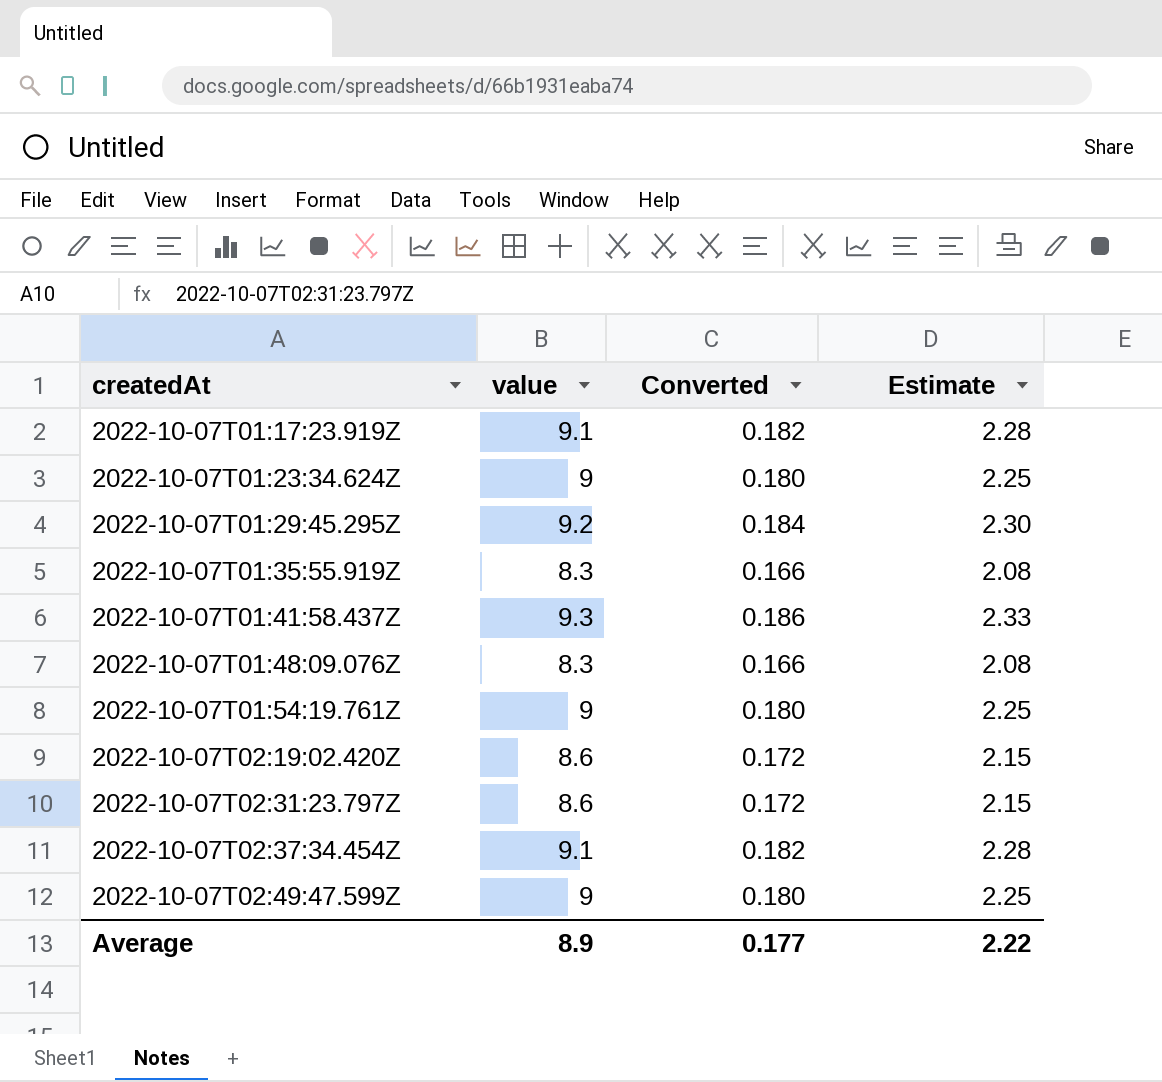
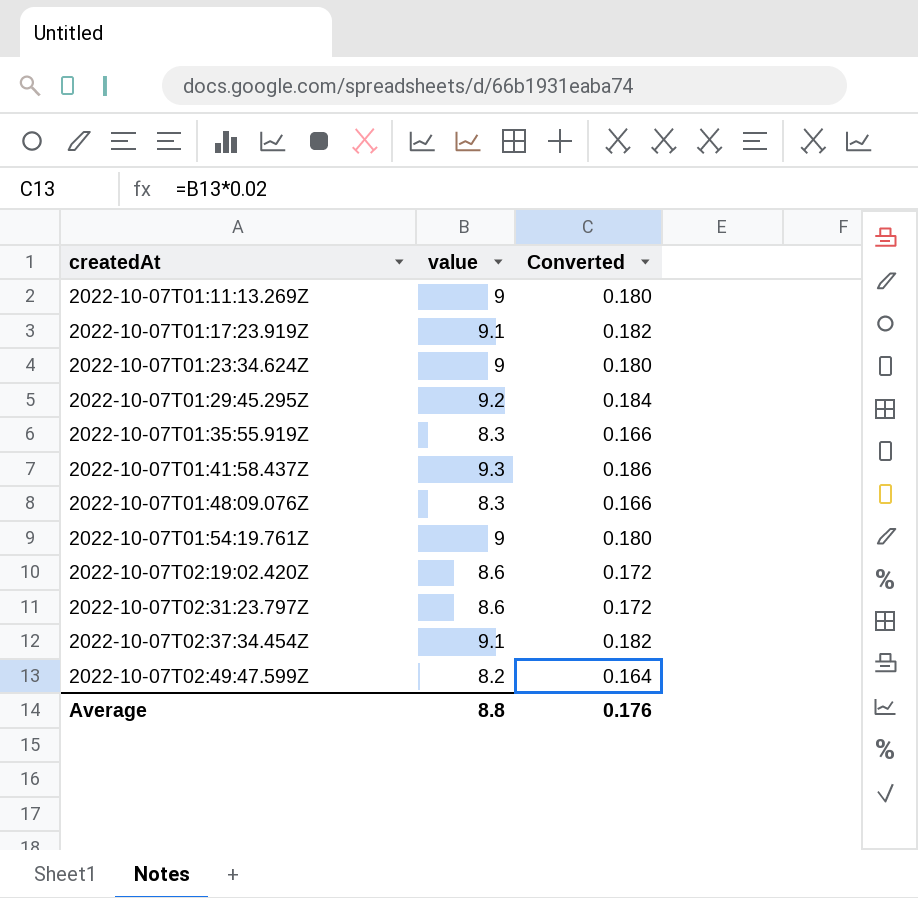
column Estimate | formula: [value] * 0.25 -> none
row 2022-10-07T01:11:13.269Z: none -> 9 | 0.180
2022-10-07T02:49:47.599Z | value: 9 -> 8.2
2022-10-07T02:49:47.599Z | Converted: 0.180 -> 0.164
Average | value: 8.9 -> 8.8
Average | Converted: 0.177 -> 0.176

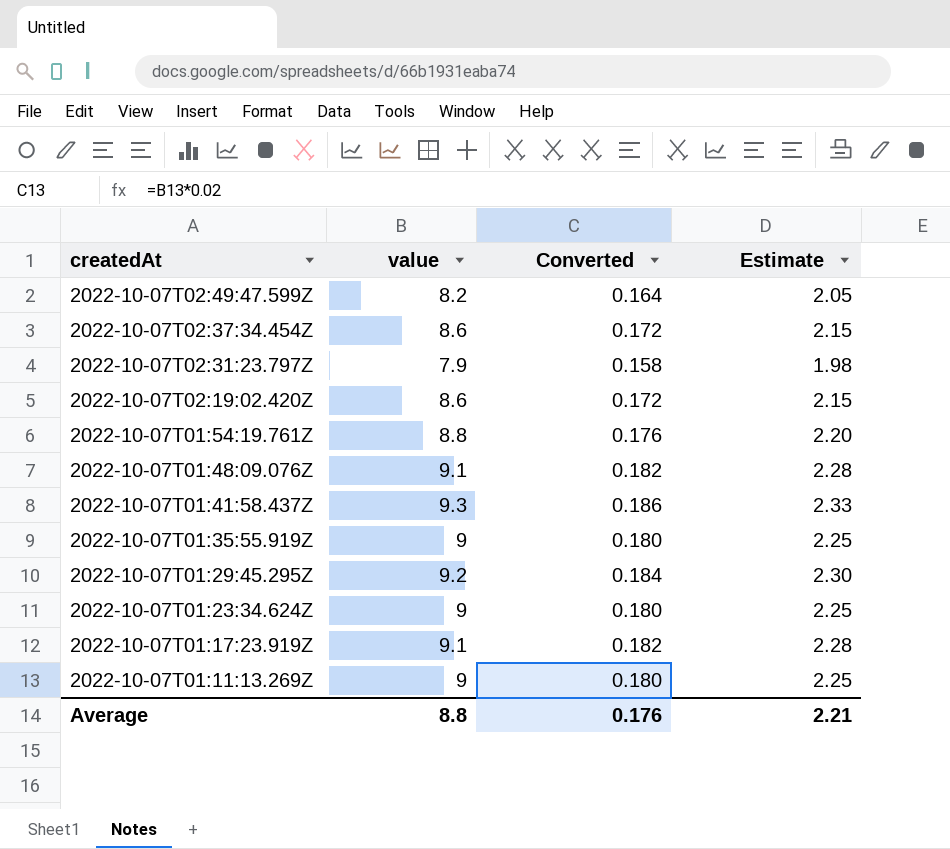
row order: createdAt ascending -> createdAt descending
column Estimate | formula: none -> [value] * 0.25
2022-10-07T02:37:34.454Z | value: 9.1 -> 8.6
2022-10-07T02:37:34.454Z | Converted: 0.182 -> 0.172
2022-10-07T02:31:23.797Z | value: 8.6 -> 7.9
2022-10-07T02:31:23.797Z | Converted: 0.172 -> 0.158
2022-10-07T01:54:19.761Z | value: 9 -> 8.8
2022-10-07T01:54:19.761Z | Converted: 0.180 -> 0.176
2022-10-07T01:48:09.076Z | value: 8.3 -> 9.1
2022-10-07T01:48:09.076Z | Converted: 0.166 -> 0.182
2022-10-07T01:35:55.919Z | value: 8.3 -> 9
2022-10-07T01:35:55.919Z | Converted: 0.166 -> 0.180

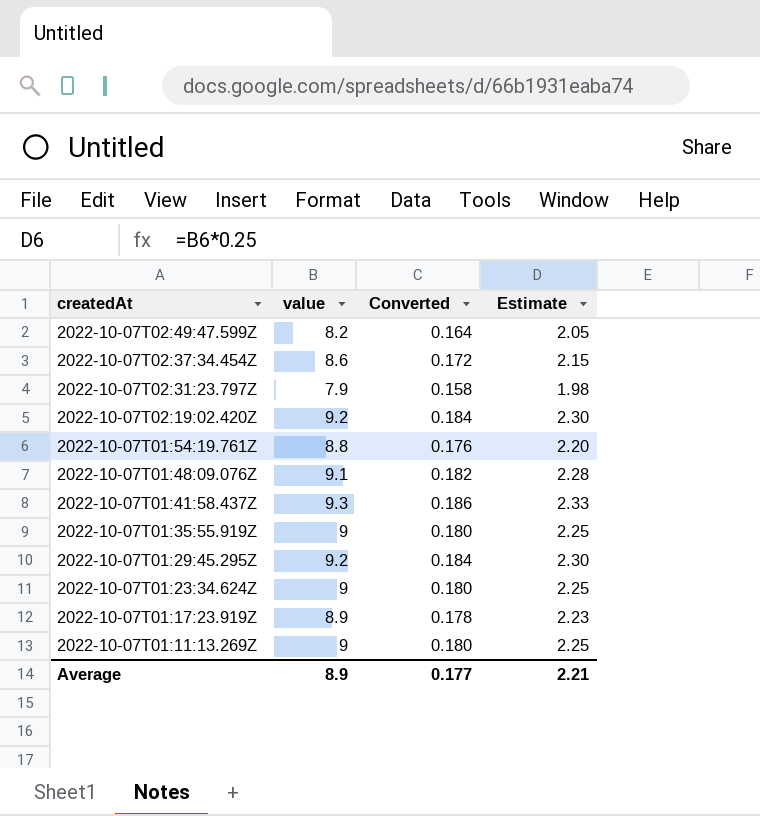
2022-10-07T02:19:02.420Z | value: 8.6 -> 9.2
2022-10-07T02:19:02.420Z | Converted: 0.172 -> 0.184
2022-10-07T02:19:02.420Z | Estimate: 2.15 -> 2.30
2022-10-07T01:17:23.919Z | value: 9.1 -> 8.9
2022-10-07T01:17:23.919Z | Converted: 0.182 -> 0.178
2022-10-07T01:17:23.919Z | Estimate: 2.28 -> 2.23
Average | value: 8.8 -> 8.9
Average | Converted: 0.176 -> 0.177

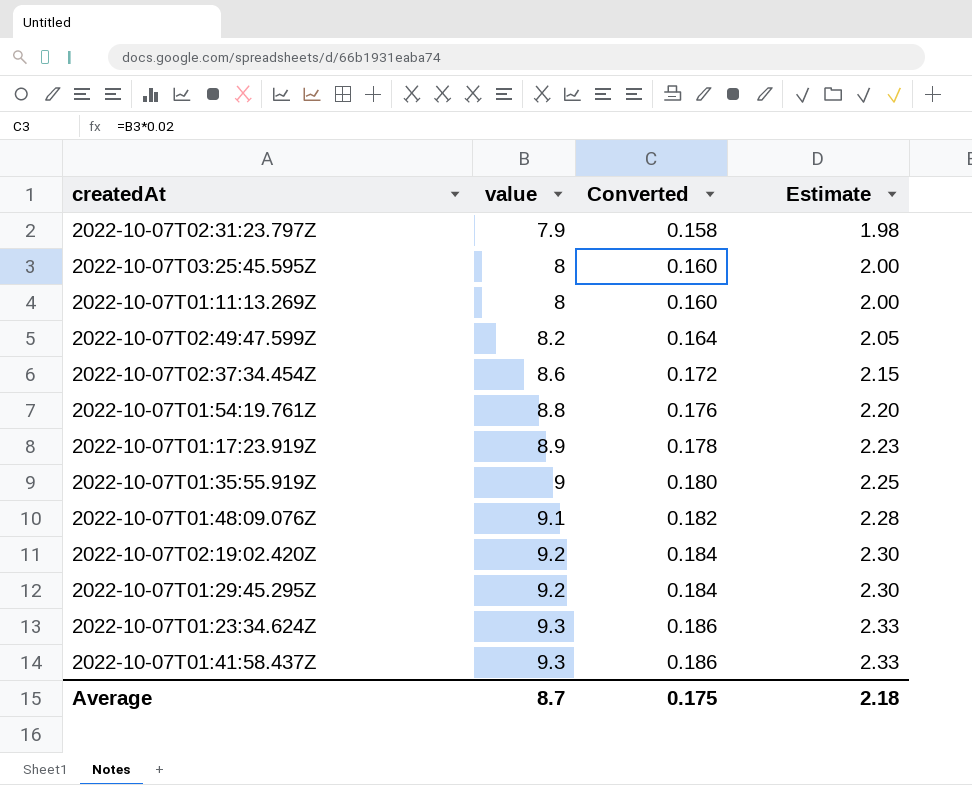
row order: createdAt descending -> value ascending
row 2022-10-07T03:25:45.595Z: none -> 8 | 0.160 | 2.00
2022-10-07T01:11:13.269Z | value: 9 -> 8
2022-10-07T01:11:13.269Z | Converted: 0.180 -> 0.160
2022-10-07T01:11:13.269Z | Estimate: 2.25 -> 2.00
2022-10-07T01:23:34.624Z | value: 9 -> 9.3
2022-10-07T01:23:34.624Z | Converted: 0.180 -> 0.186
2022-10-07T01:23:34.624Z | Estimate: 2.25 -> 2.33
Average | value: 8.9 -> 8.7
Average | Converted: 0.177 -> 0.175
Average | Estimate: 2.21 -> 2.18

